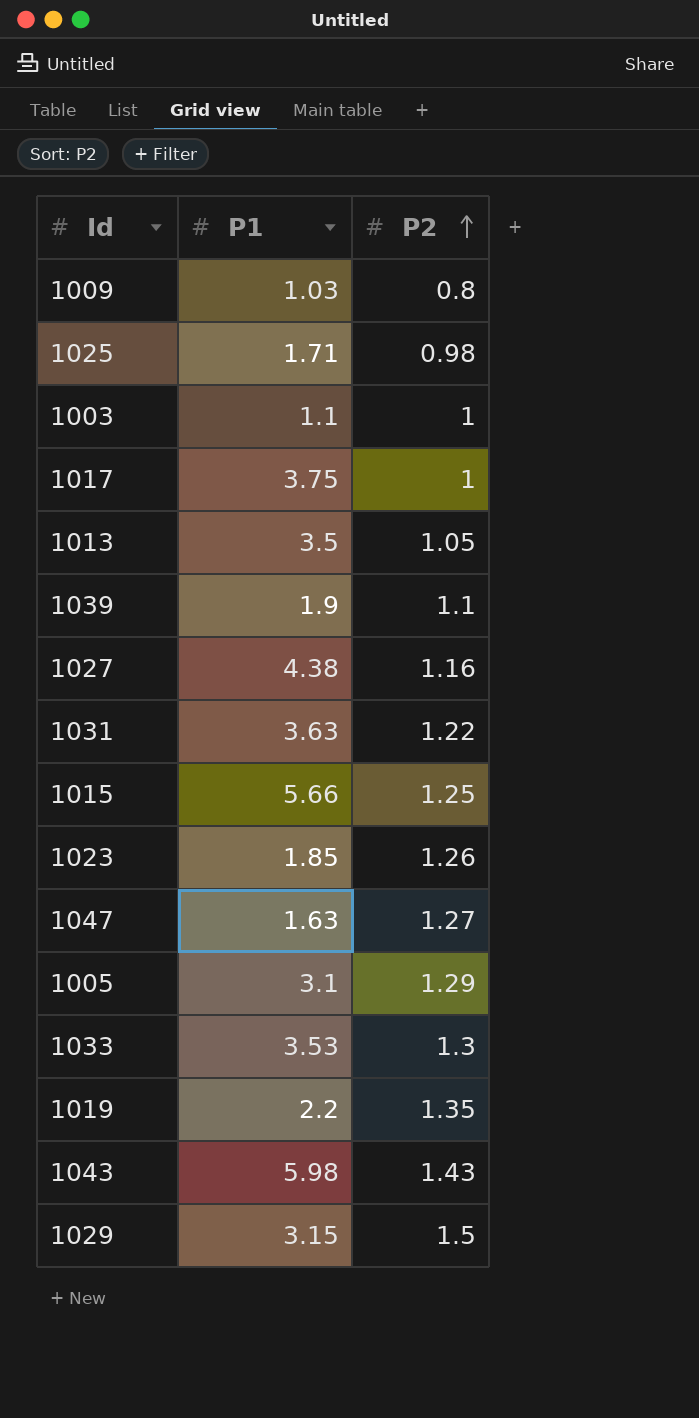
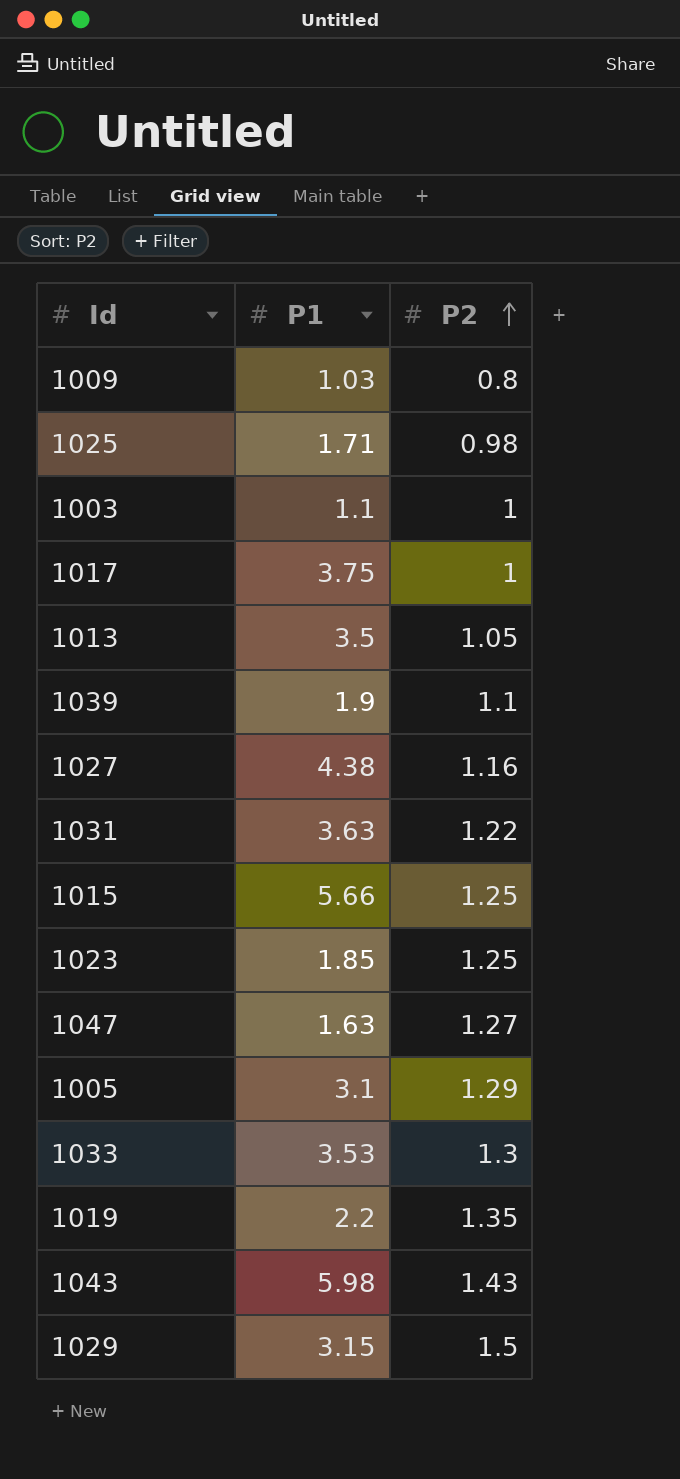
1023 | P2: 1.26 -> 1.25

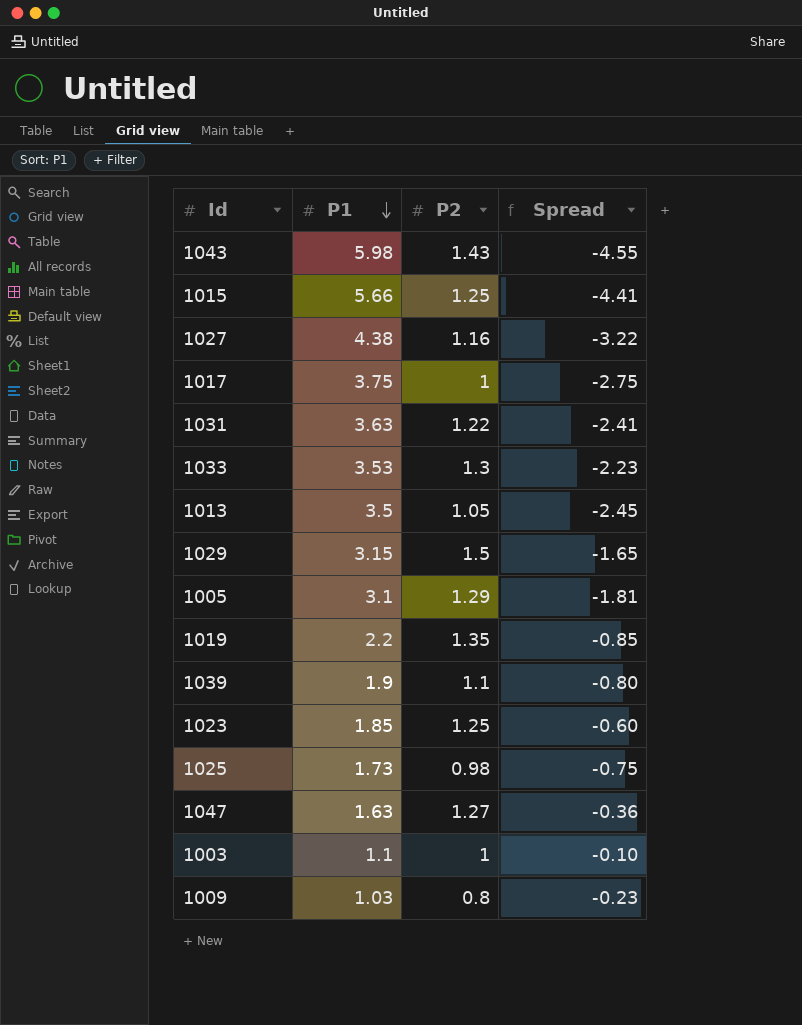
row order: P2 ascending -> P1 descending
column Spread | formula: none -> [P2] - [P1]
1025 | P1: 1.71 -> 1.73

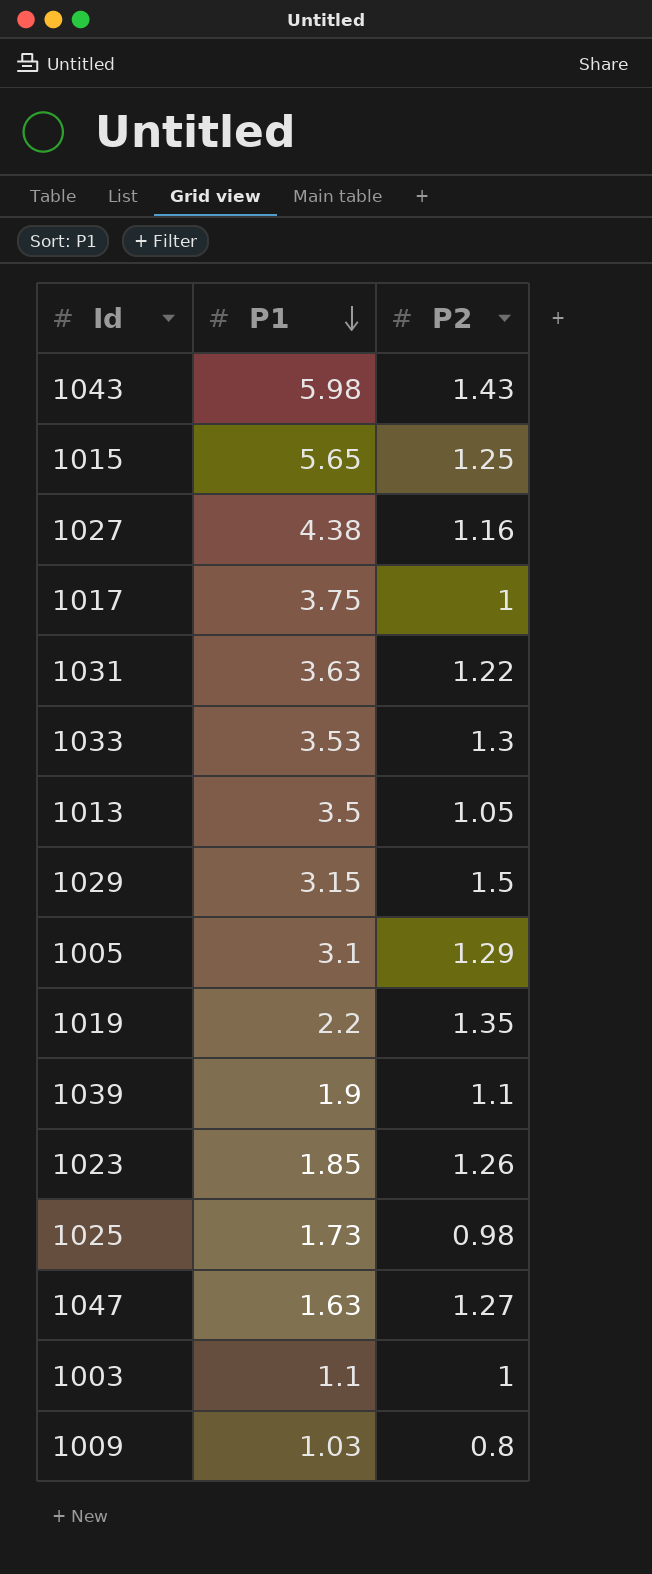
column Spread | formula: [P2] - [P1] -> none
1015 | P1: 5.66 -> 5.65
1023 | P2: 1.25 -> 1.26

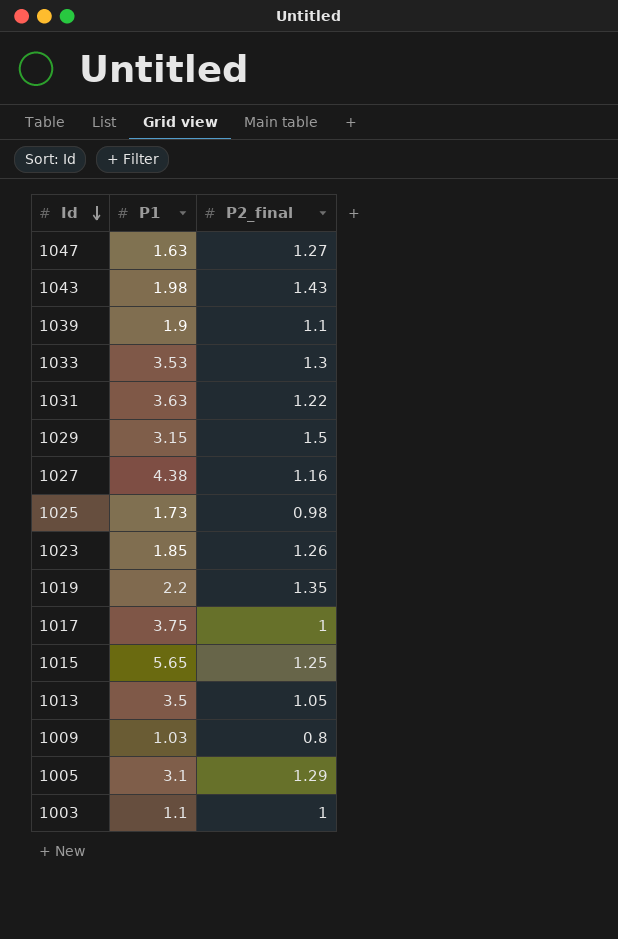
row order: P1 descending -> Id descending
column name: P2 -> P2_final
1043 | P1: 5.98 -> 1.98

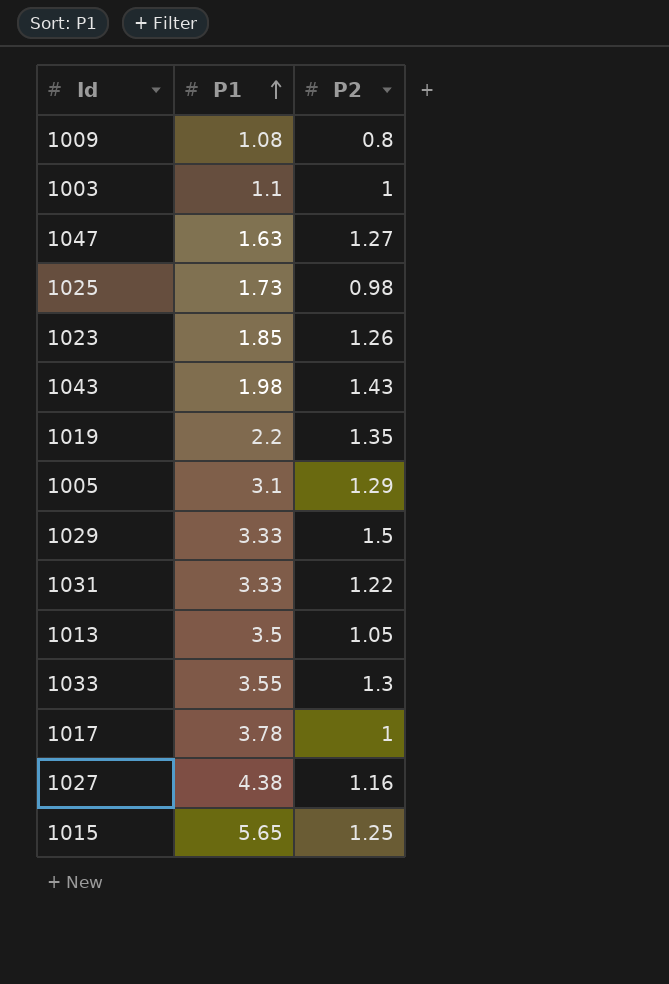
row order: Id descending -> P1 ascending
column name: P2_final -> P2
row 1039: 1.9 | 1.1 -> none
1009 | P1: 1.03 -> 1.08
1029 | P1: 3.15 -> 3.33
1031 | P1: 3.63 -> 3.33
1033 | P1: 3.53 -> 3.55
1017 | P1: 3.75 -> 3.78

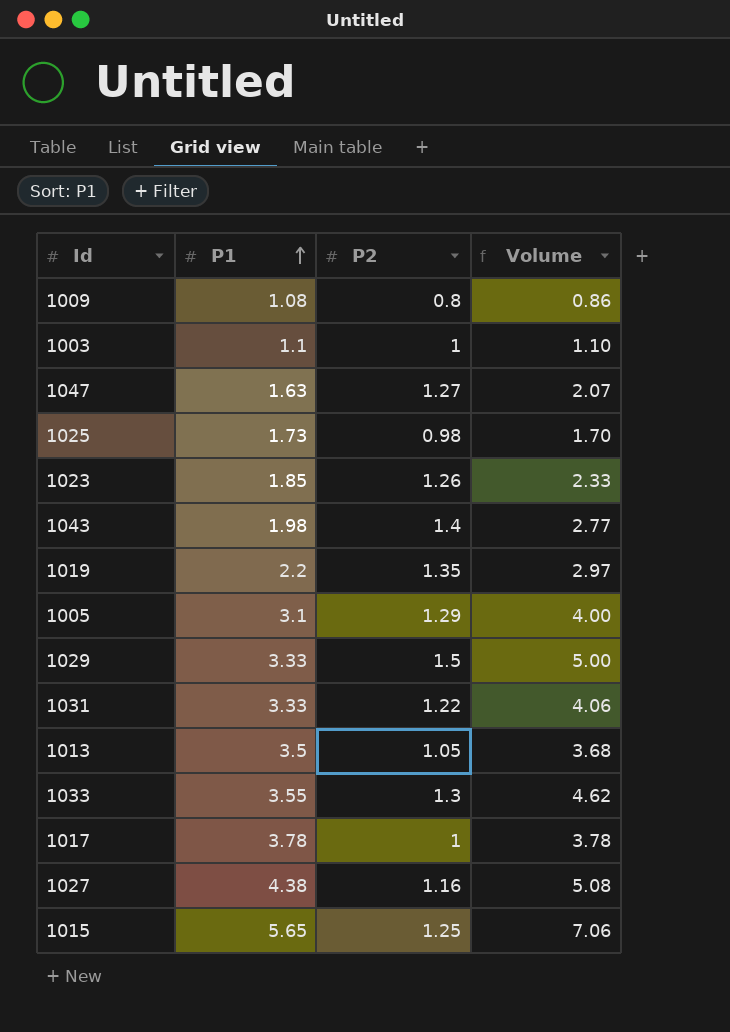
column Volume | formula: none -> [P1] * [P2]
1043 | P2: 1.43 -> 1.4

